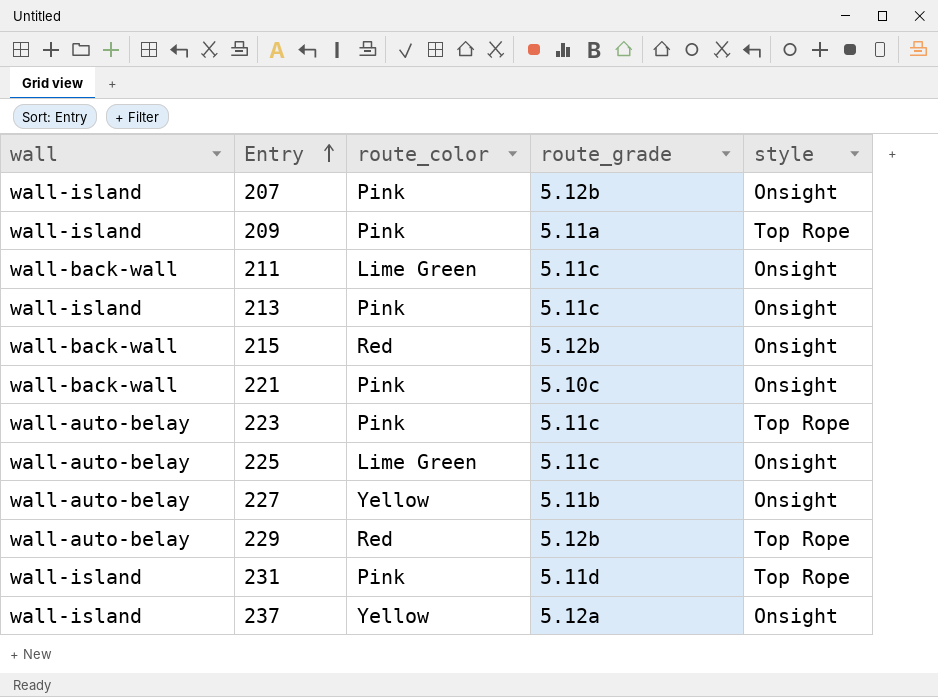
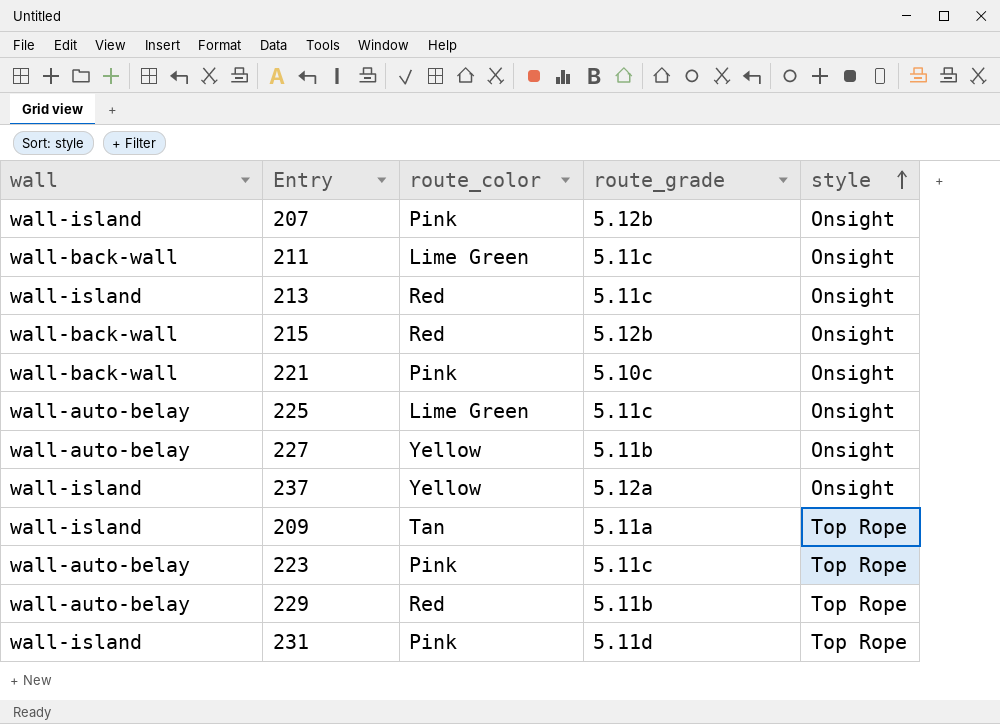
row order: Entry ascending -> style ascending
213 | route_color: Pink -> Red
209 | route_color: Pink -> Tan
229 | route_grade: 5.12b -> 5.11b

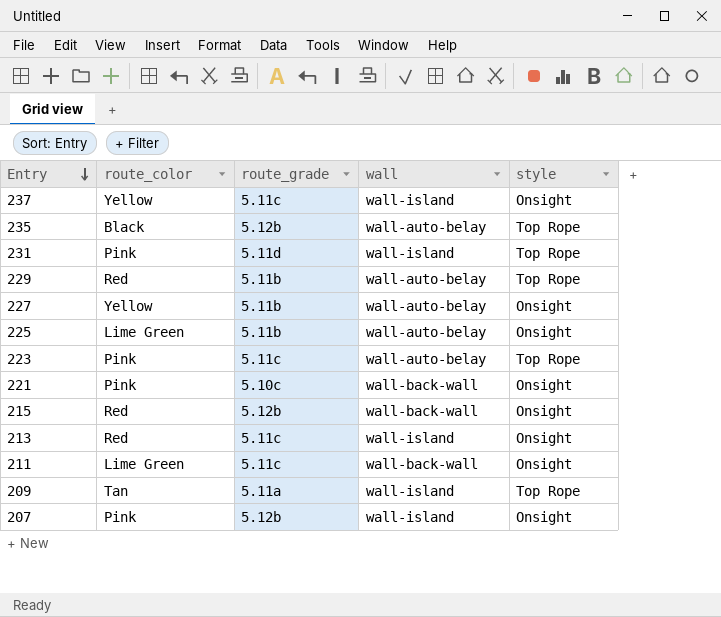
row order: style ascending -> Entry descending
column wall | position: 1 -> 4
237 | route_grade: 5.12a -> 5.11c
row 235: none -> Black | 5.12b | wall-auto-belay | Top Rope
225 | route_grade: 5.11c -> 5.11b

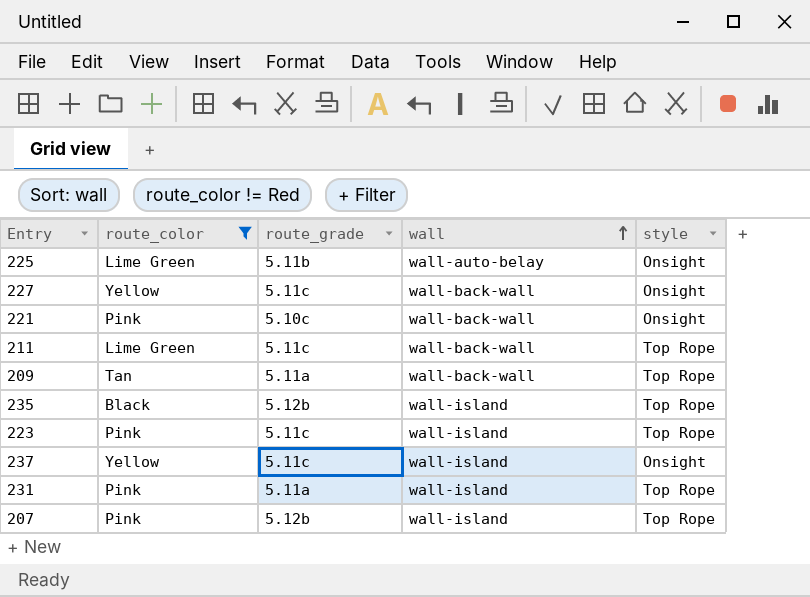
filter: none -> route_color != Red
row order: Entry descending -> wall ascending
227 | route_grade: 5.11b -> 5.11c
227 | wall: wall-auto-belay -> wall-back-wall
211 | style: Onsight -> Top Rope
209 | wall: wall-island -> wall-back-wall
235 | wall: wall-auto-belay -> wall-island
223 | wall: wall-auto-belay -> wall-island
231 | route_grade: 5.11d -> 5.11a
207 | style: Onsight -> Top Rope

